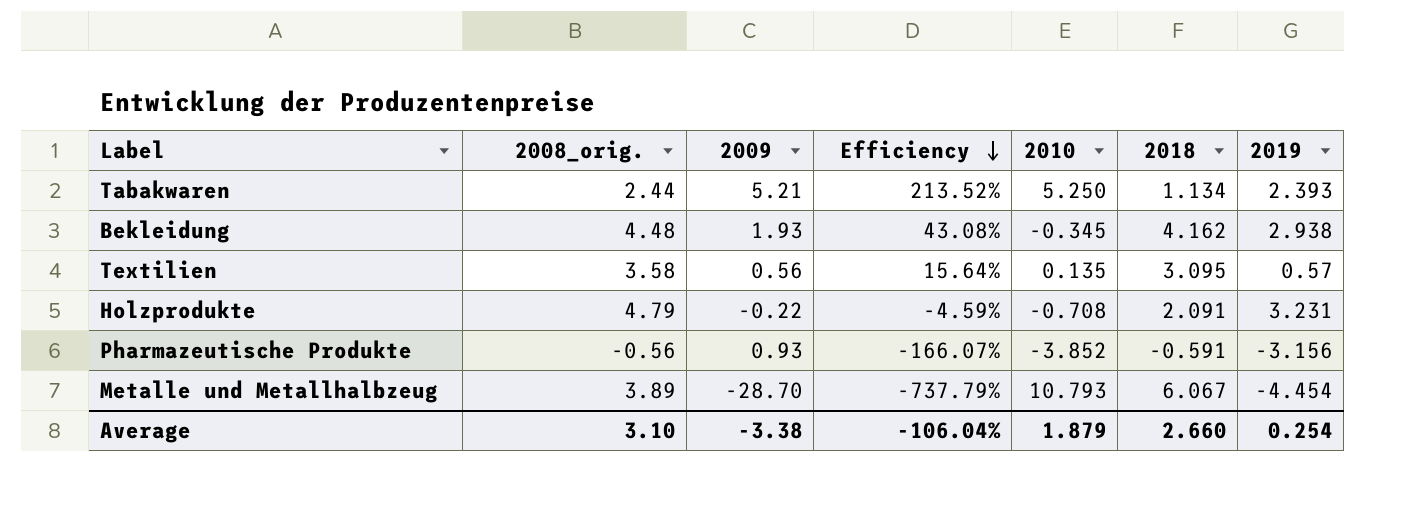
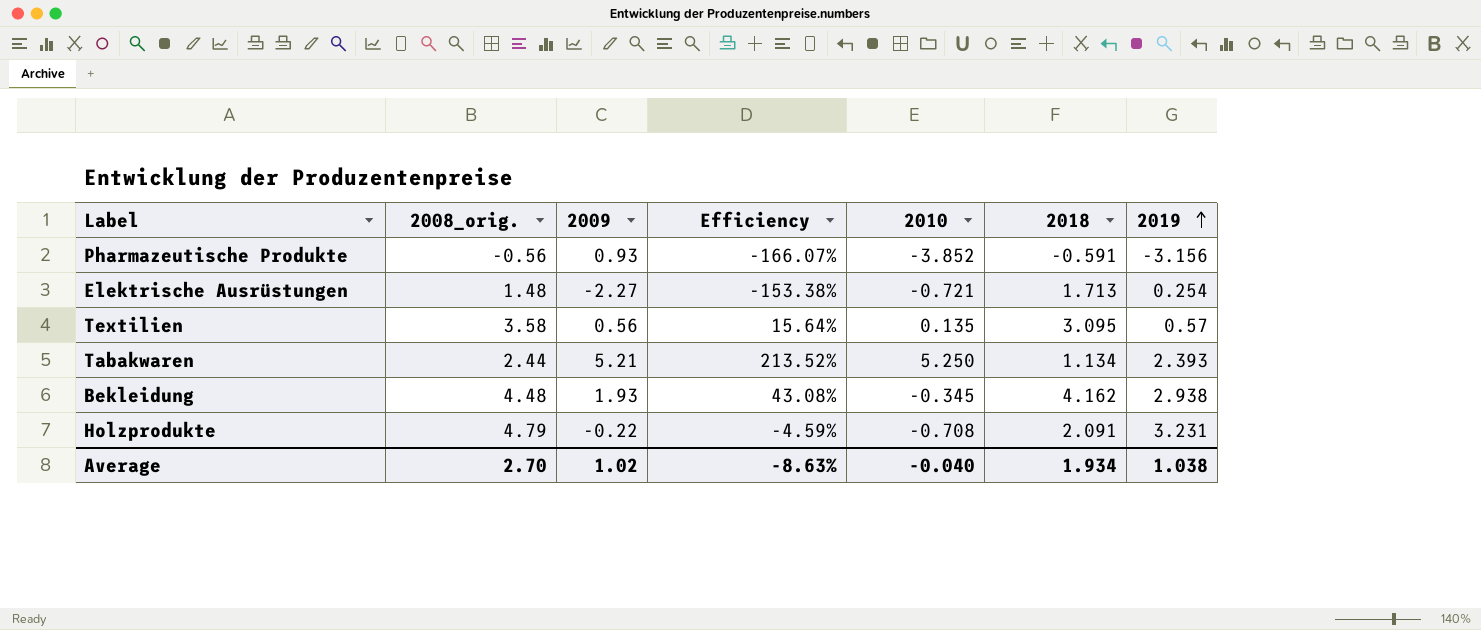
row order: Efficiency descending -> 2019 ascending
row Metalle und Metallhalbzeug: 3.89 | -28.70 | -737.79% | 10.793 | 6.067 | -4.454 -> none
row Elektrische Ausrüstungen: none -> 1.48 | -2.27 | -153.38% | -0.721 | 1.713 | 0.254
Average | 2008_orig.: 3.10 -> 2.70
Average | 2009: -3.38 -> 1.02
Average | Efficiency: -106.04% -> -8.63%
Average | 2010: 1.879 -> -0.040
Average | 2018: 2.660 -> 1.934
Average | 2019: 0.254 -> 1.038

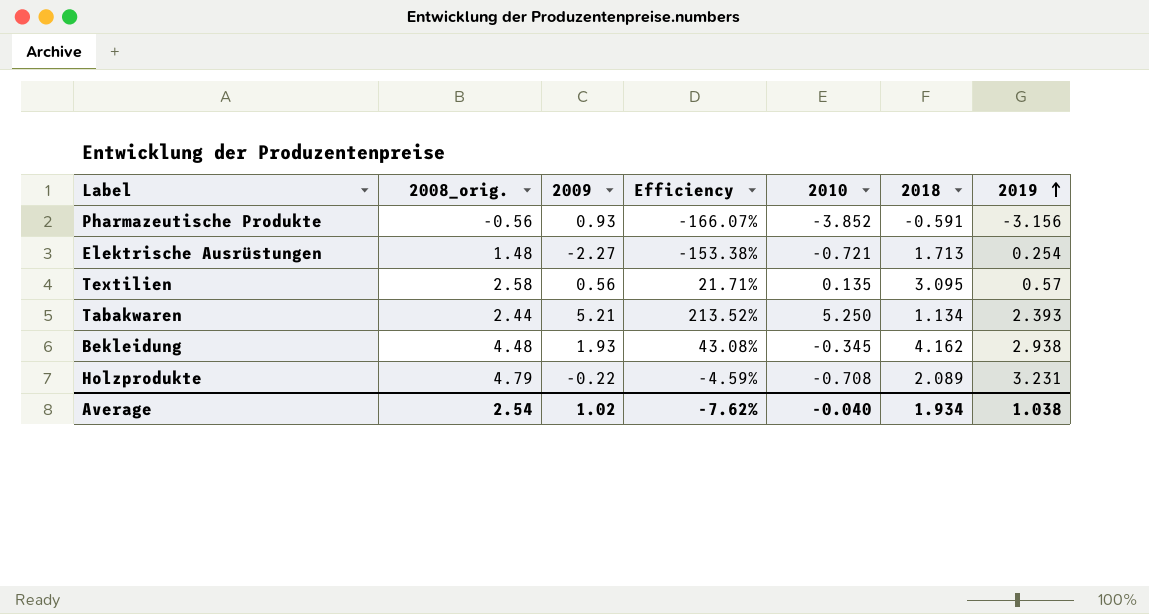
Textilien | 2008_orig.: 3.58 -> 2.58
Textilien | Efficiency: 15.64% -> 21.71%
Holzprodukte | 2018: 2.091 -> 2.089
Average | 2008_orig.: 2.70 -> 2.54
Average | Efficiency: -8.63% -> -7.62%

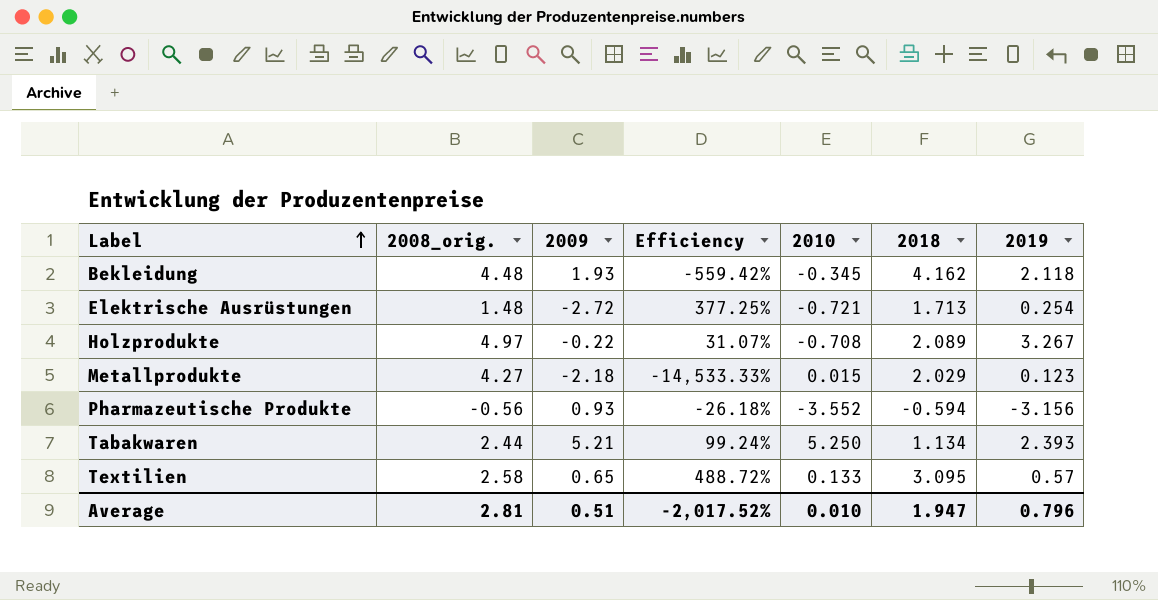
row order: 2019 ascending -> Label ascending
column Efficiency | formula: [2009] / [2008_orig.] -> [2009] / [2010]
Bekleidung | 2019: 2.938 -> 2.118
Elektrische Ausrüstungen | 2009: -2.27 -> -2.72
Holzprodukte | 2008_orig.: 4.79 -> 4.97
Holzprodukte | 2019: 3.231 -> 3.267
row Metallprodukte: none -> 4.27 | -2.18 | -14,533.33% | 0.015 | 2.029 | 0.123
Pharmazeutische Produkte | 2010: -3.852 -> -3.552
Pharmazeutische Produkte | 2018: -0.591 -> -0.594
Textilien | 2009: 0.56 -> 0.65
Textilien | 2010: 0.135 -> 0.133
Average | 2008_orig.: 2.54 -> 2.81
Average | 2009: 1.02 -> 0.51
Average | Efficiency: -7.62% -> -2,017.52%
Average | 2010: -0.040 -> 0.010
Average | 2018: 1.934 -> 1.947
Average | 2019: 1.038 -> 0.796

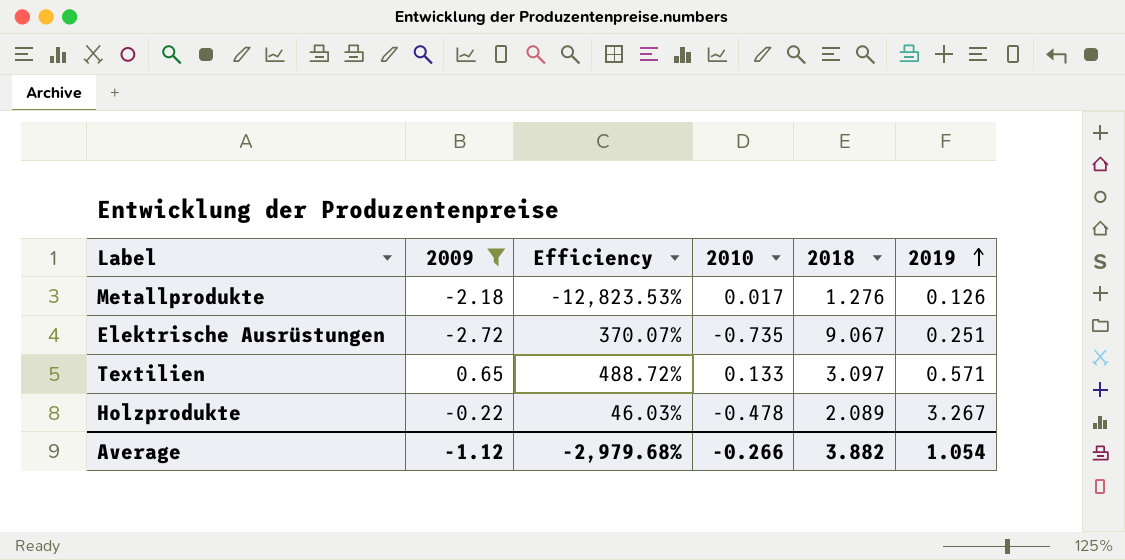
filter: none -> 2009 <= 0.65
row order: Label ascending -> 2019 ascending
column 2008_orig. | position: 2 -> none
Metallprodukte | Efficiency: -14,533.33% -> -12,823.53%
Metallprodukte | 2010: 0.015 -> 0.017
Metallprodukte | 2018: 2.029 -> 1.276
Metallprodukte | 2019: 0.123 -> 0.126
Elektrische Ausrüstungen | Efficiency: 377.25% -> 370.07%
Elektrische Ausrüstungen | 2010: -0.721 -> -0.735
Elektrische Ausrüstungen | 2018: 1.713 -> 9.067
Elektrische Ausrüstungen | 2019: 0.254 -> 0.251
Textilien | 2018: 3.095 -> 3.097
Textilien | 2019: 0.57 -> 0.571
Holzprodukte | Efficiency: 31.07% -> 46.03%
Holzprodukte | 2010: -0.708 -> -0.478
Average | 2009: 0.51 -> -1.12
Average | Efficiency: -2,017.52% -> -2,979.68%
Average | 2010: 0.010 -> -0.266
Average | 2018: 1.947 -> 3.882
Average | 2019: 0.796 -> 1.054

